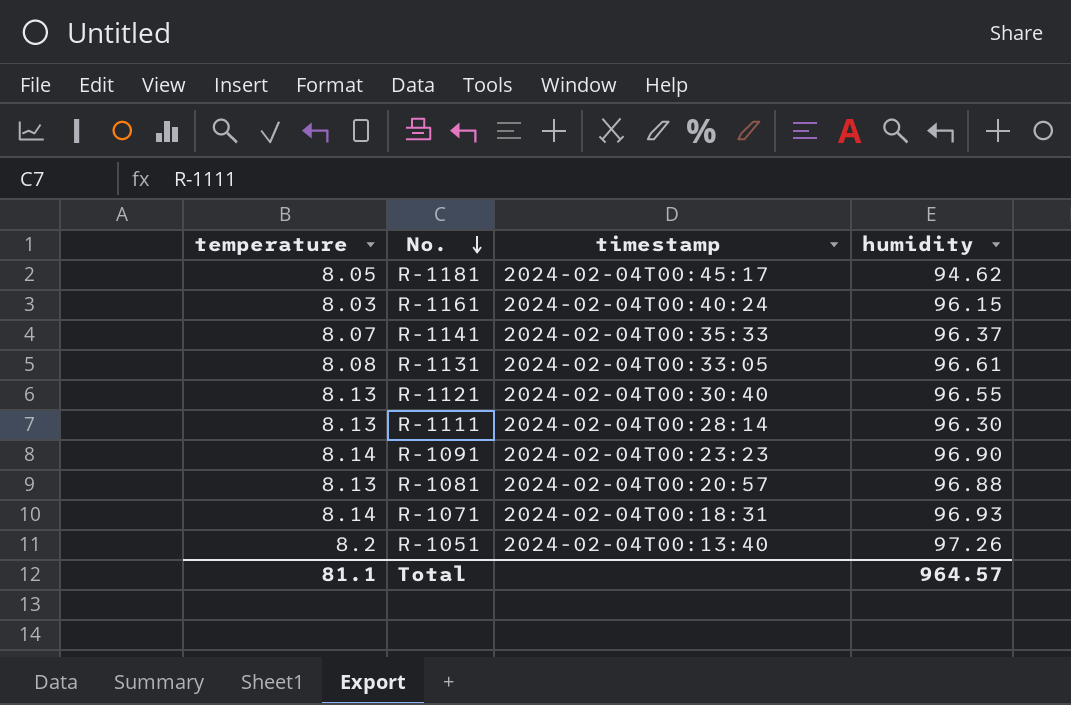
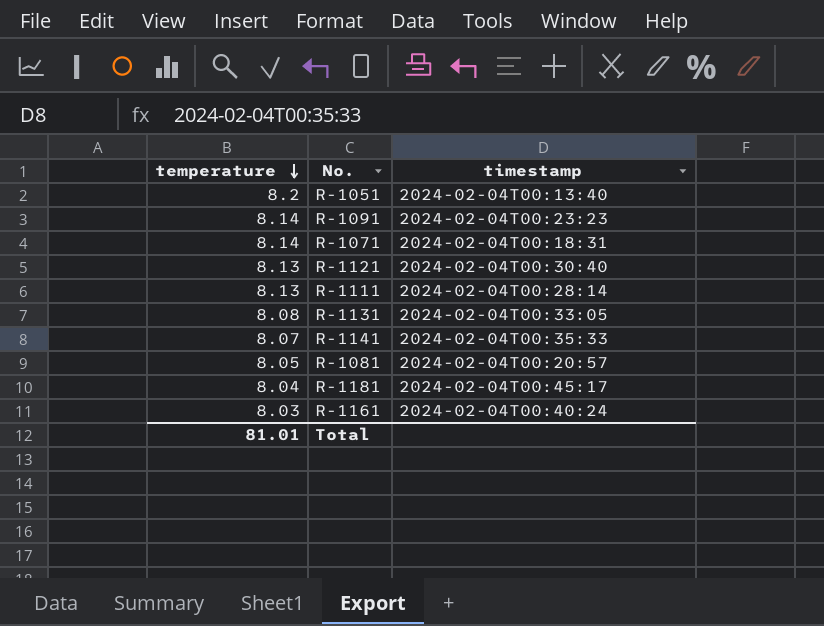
row order: No. descending -> temperature descending
column humidity | position: 4 -> none
R-1081 | temperature: 8.13 -> 8.05
R-1181 | temperature: 8.05 -> 8.04
Total | temperature: 81.1 -> 81.01

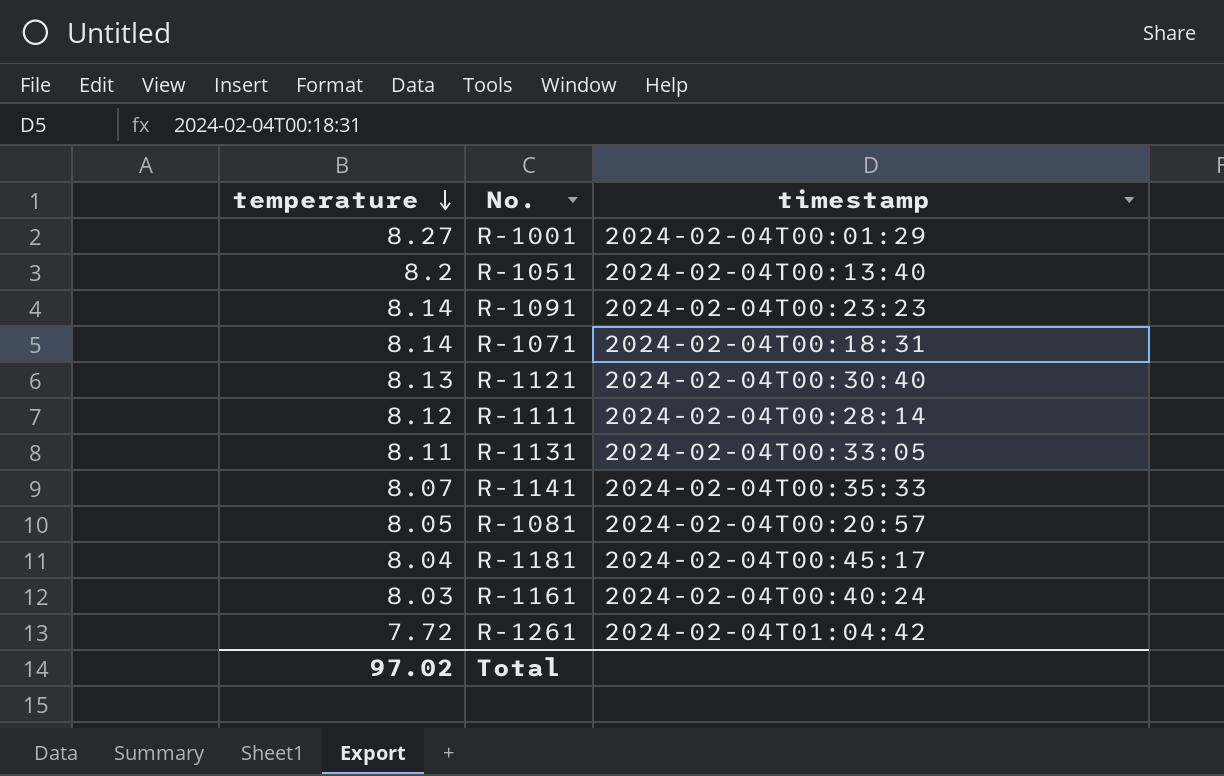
row R-1001: none -> 8.27 | 2024-02-04T00:01:29
R-1111 | temperature: 8.13 -> 8.12
R-1131 | temperature: 8.08 -> 8.11
row R-1261: none -> 7.72 | 2024-02-04T01:04:42
Total | temperature: 81.01 -> 97.02

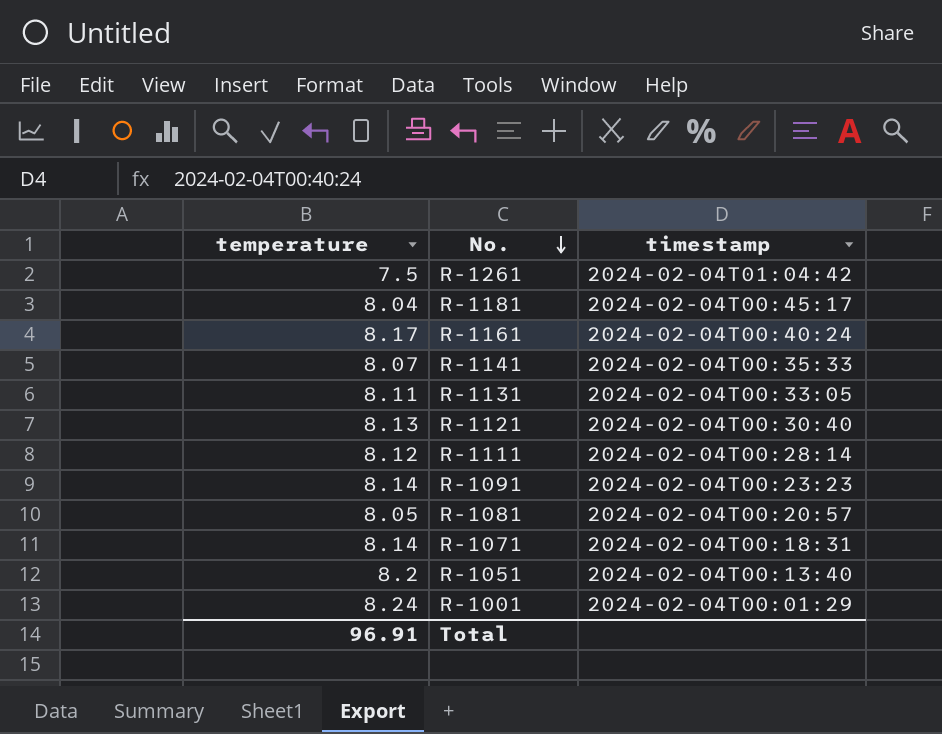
row order: temperature descending -> No. descending
R-1261 | temperature: 7.72 -> 7.5
R-1161 | temperature: 8.03 -> 8.17
R-1001 | temperature: 8.27 -> 8.24
Total | temperature: 97.02 -> 96.91

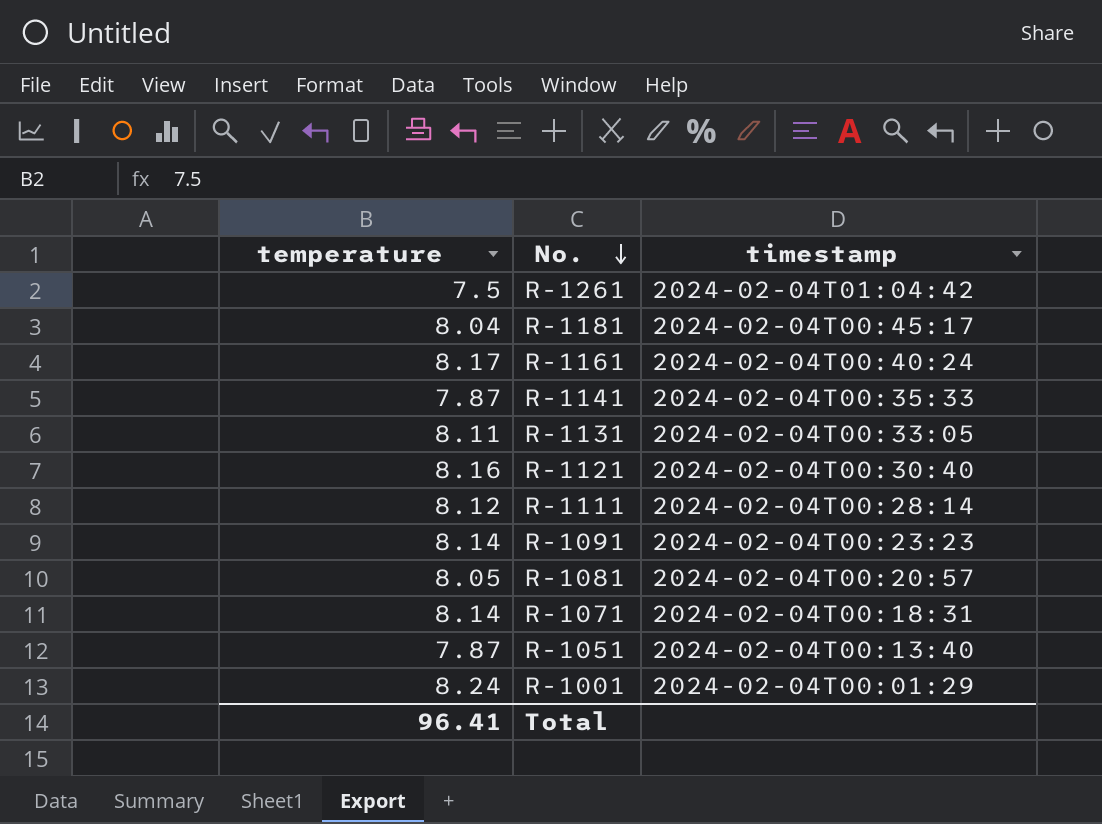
R-1141 | temperature: 8.07 -> 7.87
R-1121 | temperature: 8.13 -> 8.16
R-1051 | temperature: 8.2 -> 7.87
Total | temperature: 96.91 -> 96.41

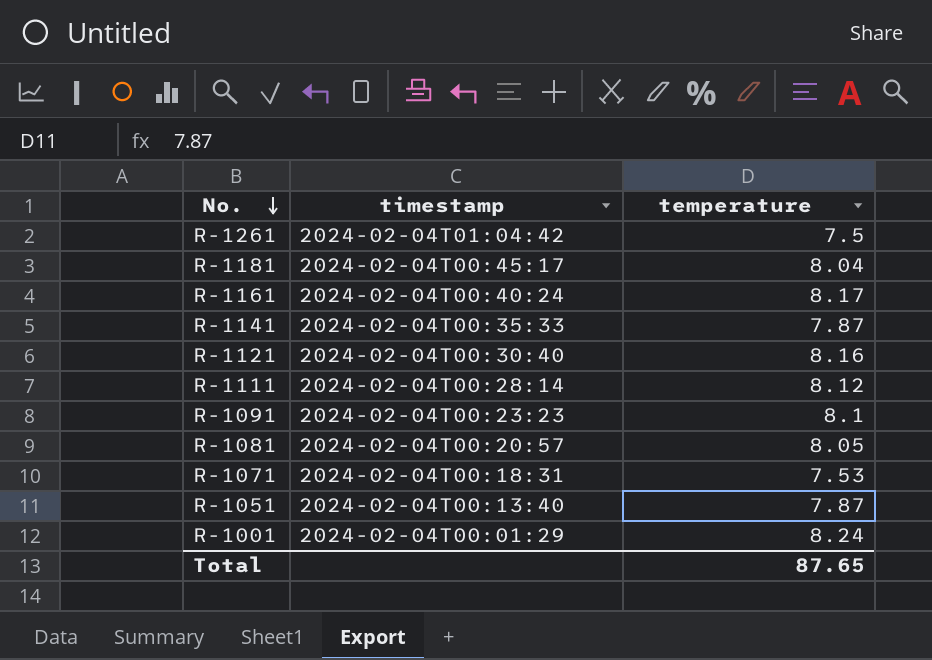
column temperature | position: 1 -> 3
row R-1131: 8.11 | 2024-02-04T00:33:05 -> none
R-1091 | temperature: 8.14 -> 8.1
R-1071 | temperature: 8.14 -> 7.53
Total | temperature: 96.41 -> 87.65

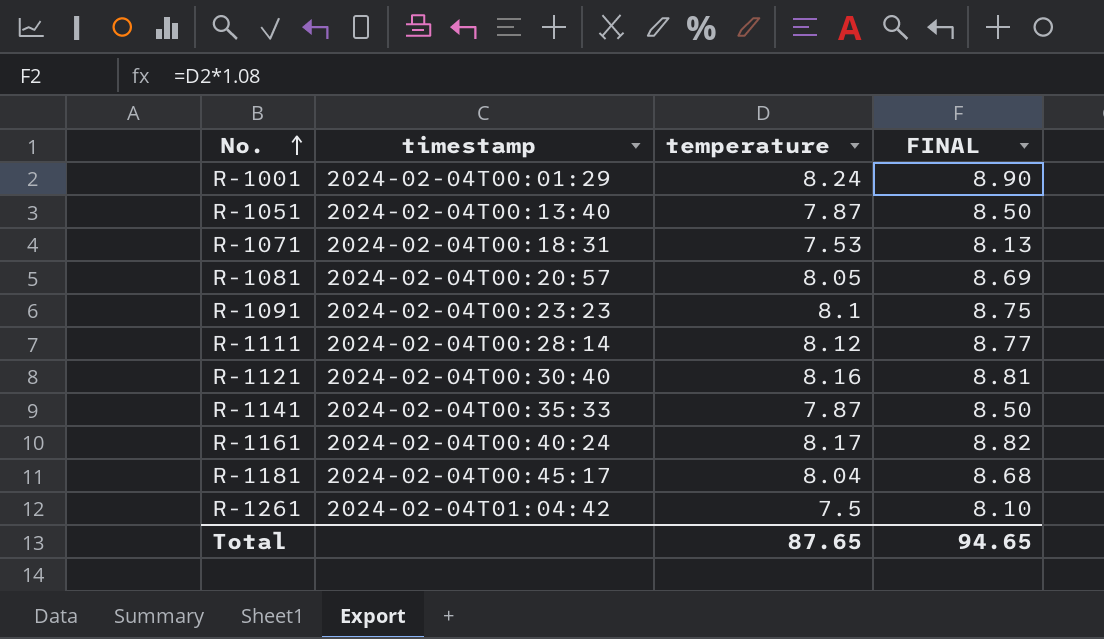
row order: No. descending -> No. ascending
column FINAL | formula: none -> [temperature] * 1.08

